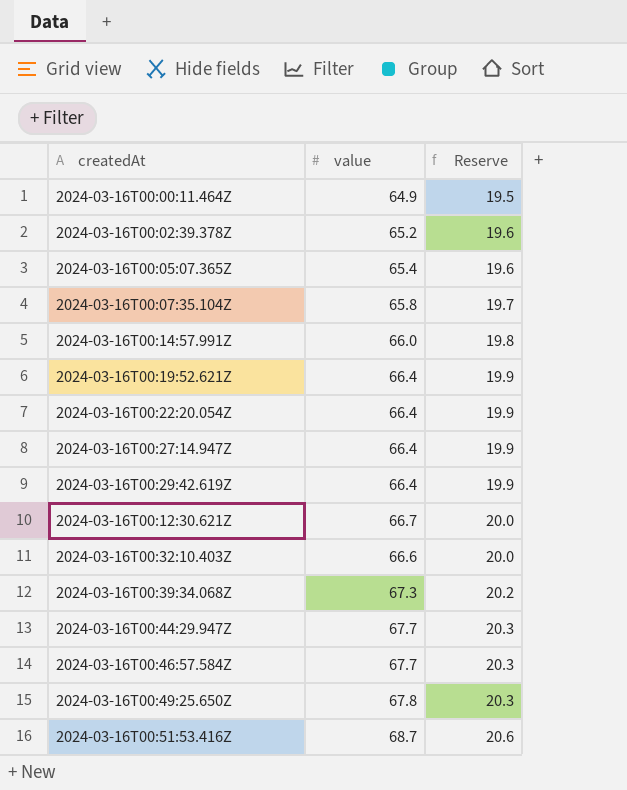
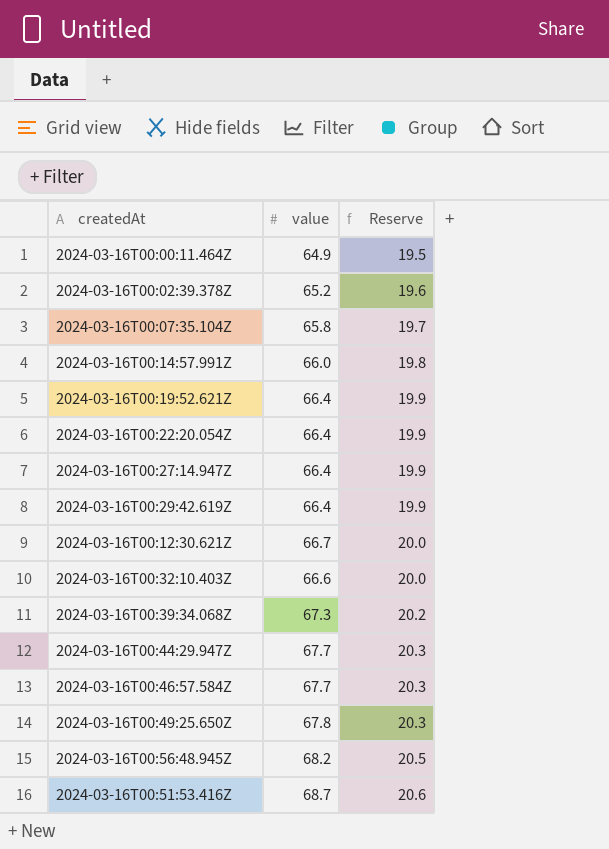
row 2024-03-16T00:05:07.365Z: 65.4 | 19.6 -> none
row 2024-03-16T00:56:48.945Z: none -> 68.2 | 20.5

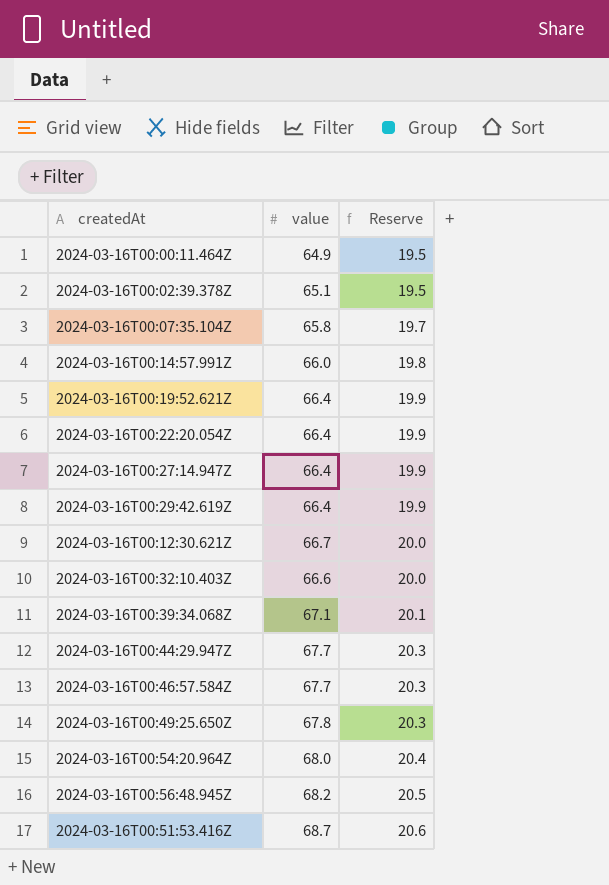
2024-03-16T00:02:39.378Z | value: 65.2 -> 65.1
2024-03-16T00:02:39.378Z | Reserve: 19.6 -> 19.5
2024-03-16T00:39:34.068Z | value: 67.3 -> 67.1
2024-03-16T00:39:34.068Z | Reserve: 20.2 -> 20.1
row 2024-03-16T00:54:20.964Z: none -> 68.0 | 20.4

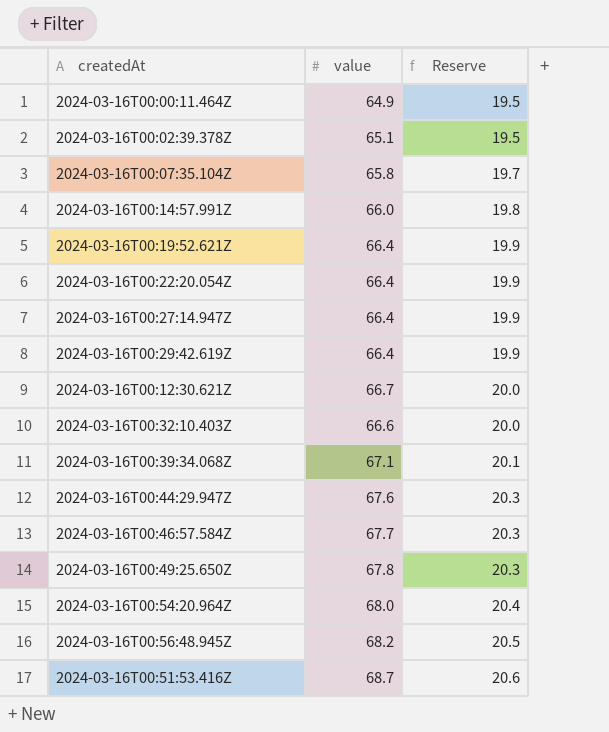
2024-03-16T00:44:29.947Z | value: 67.7 -> 67.6

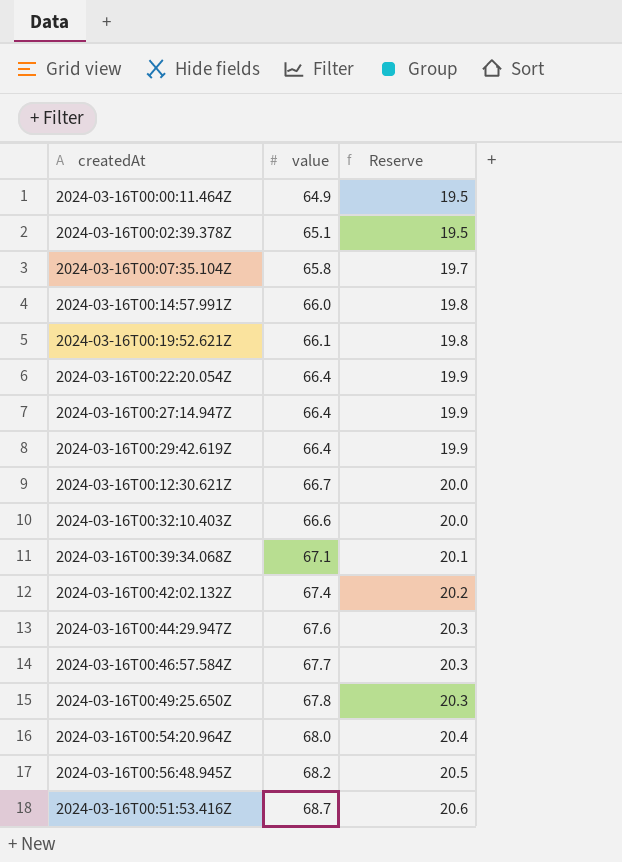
2024-03-16T00:19:52.621Z | value: 66.4 -> 66.1
2024-03-16T00:19:52.621Z | Reserve: 19.9 -> 19.8
row 2024-03-16T00:42:02.132Z: none -> 67.4 | 20.2

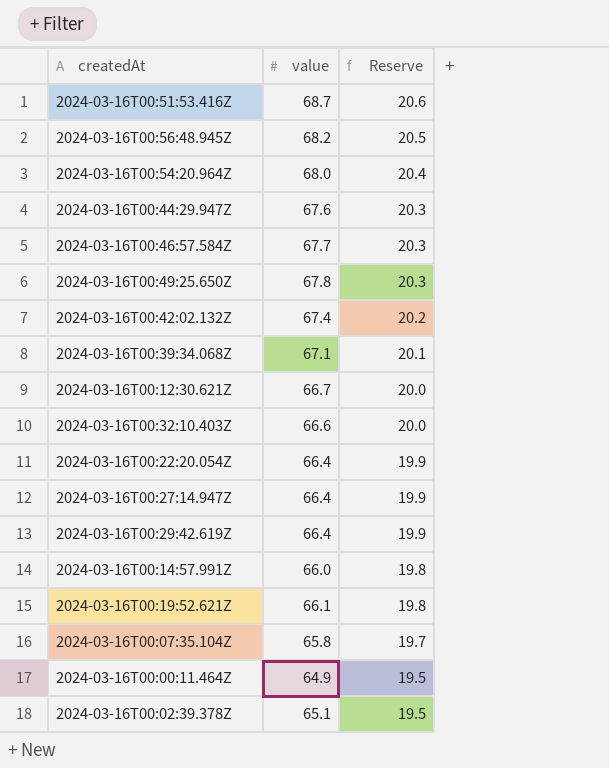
row order: Reserve ascending -> Reserve descending

